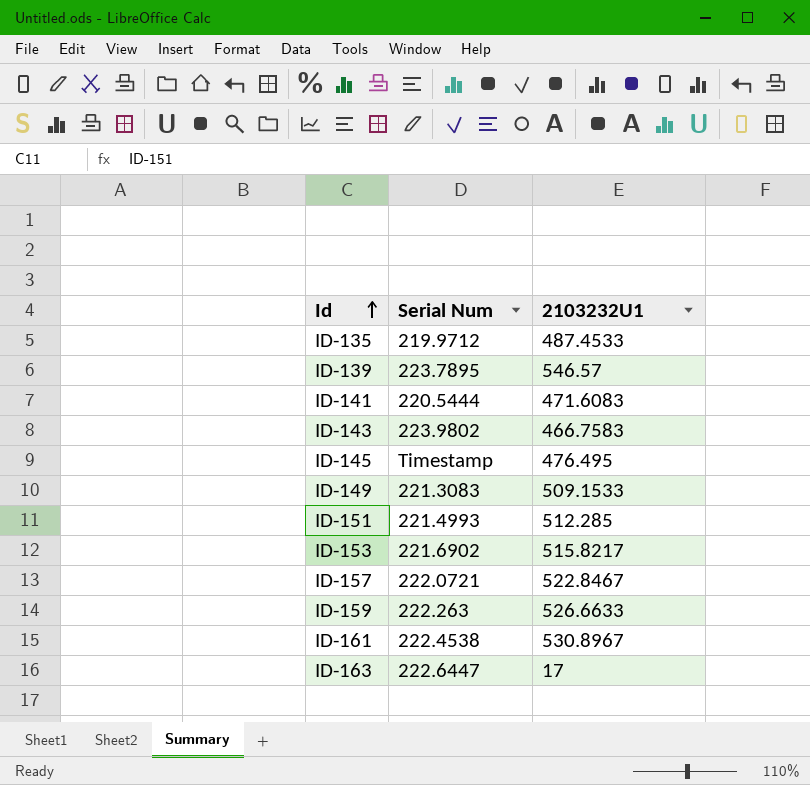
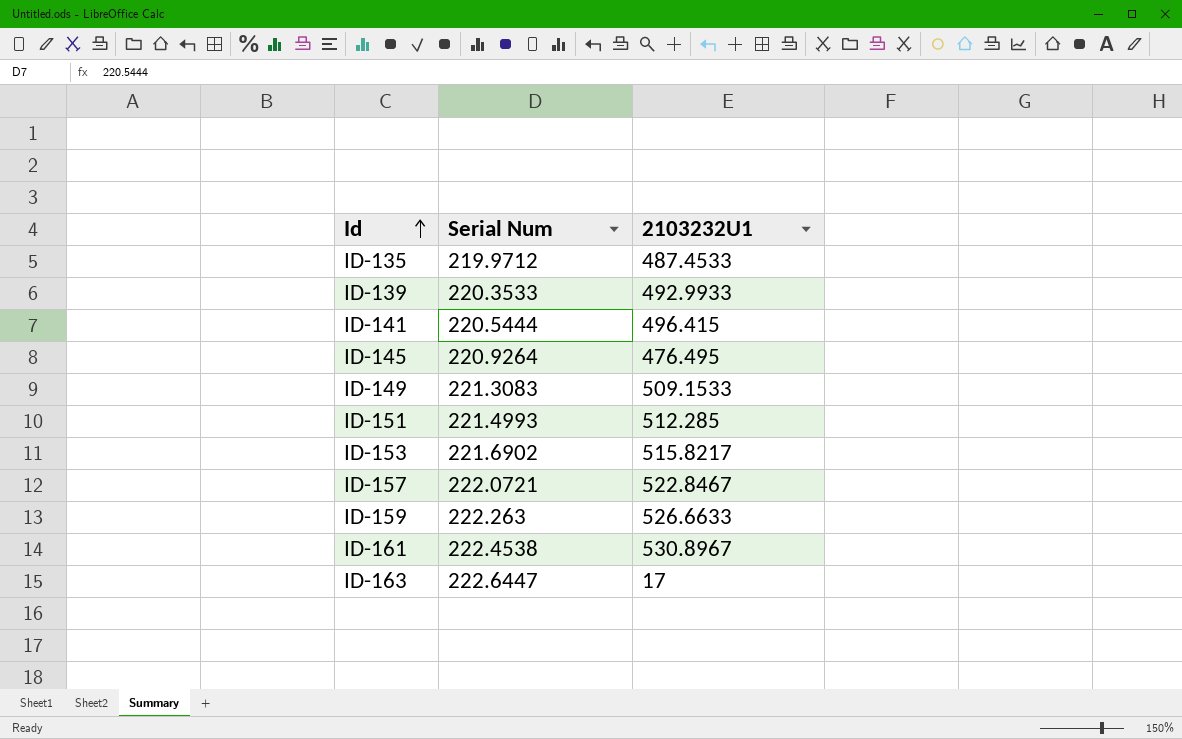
row ID-143: 223.9802 | 466.7583 -> none
ID-139 | Serial Num: 223.7895 -> 220.3533
ID-139 | 2103232U1: 546.57 -> 492.9933
ID-141 | 2103232U1: 471.6083 -> 496.415
ID-145 | Serial Num: Timestamp -> 220.9264

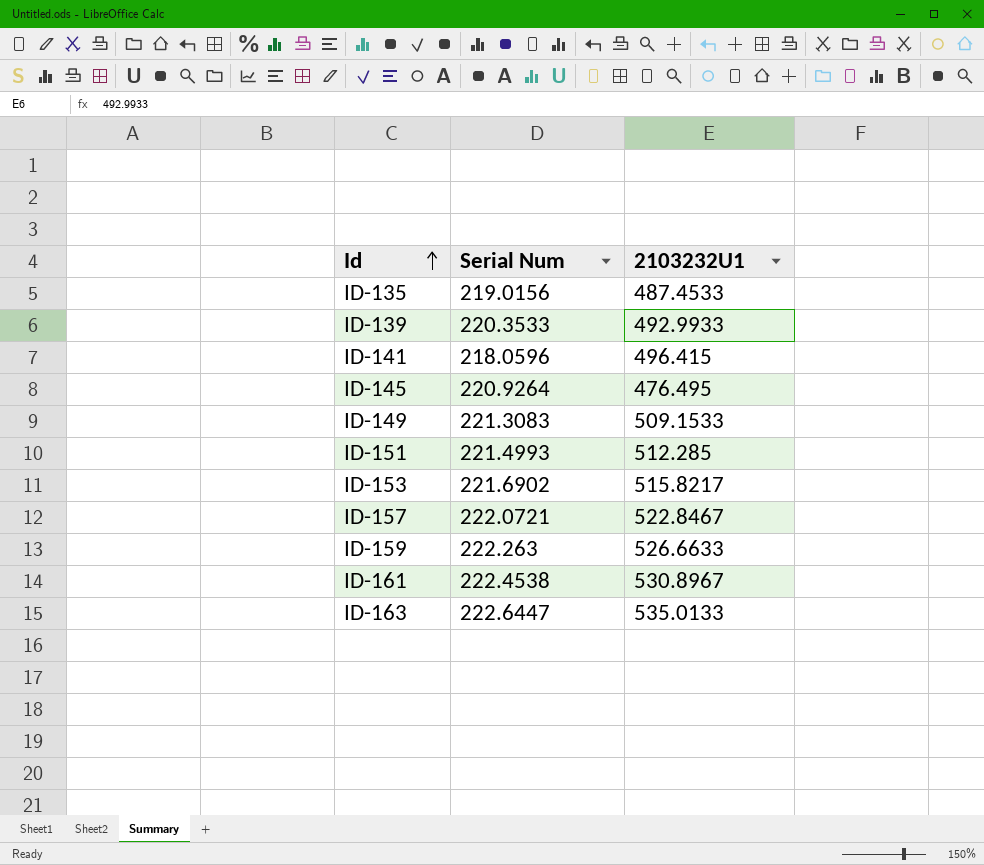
ID-135 | Serial Num: 219.9712 -> 219.0156
ID-141 | Serial Num: 220.5444 -> 218.0596
ID-163 | 2103232U1: 17 -> 535.0133

